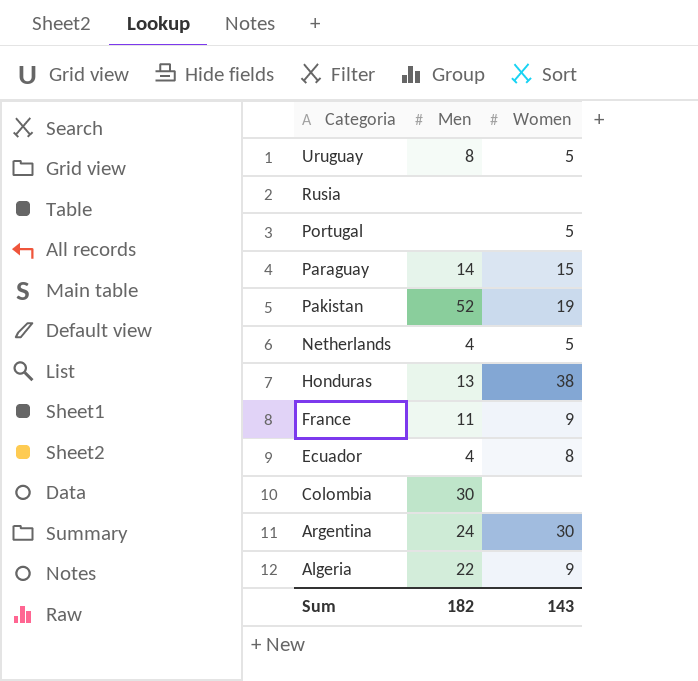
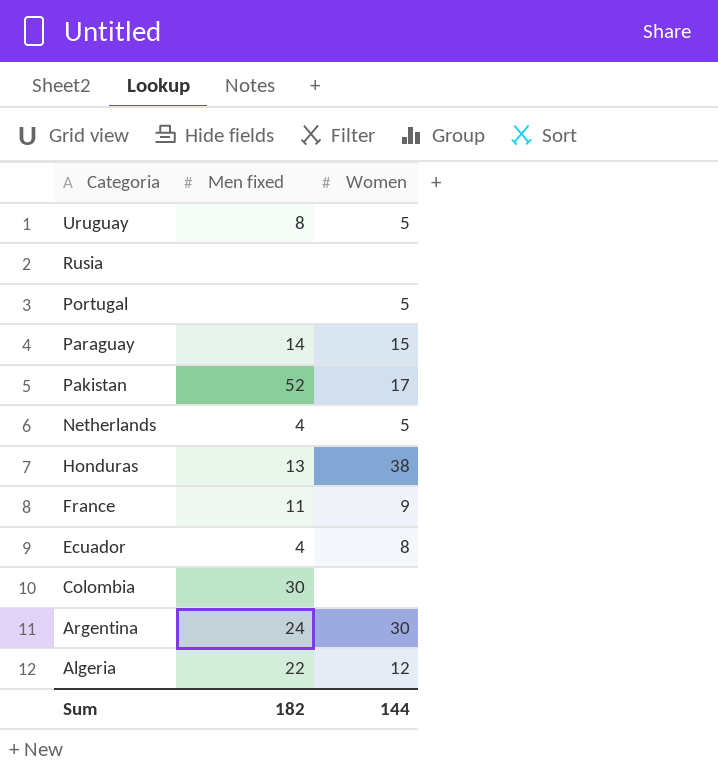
column name: Men -> Men fixed
Pakistan | Women: 19 -> 17
Algeria | Women: 9 -> 12
Sum | Women: 143 -> 144

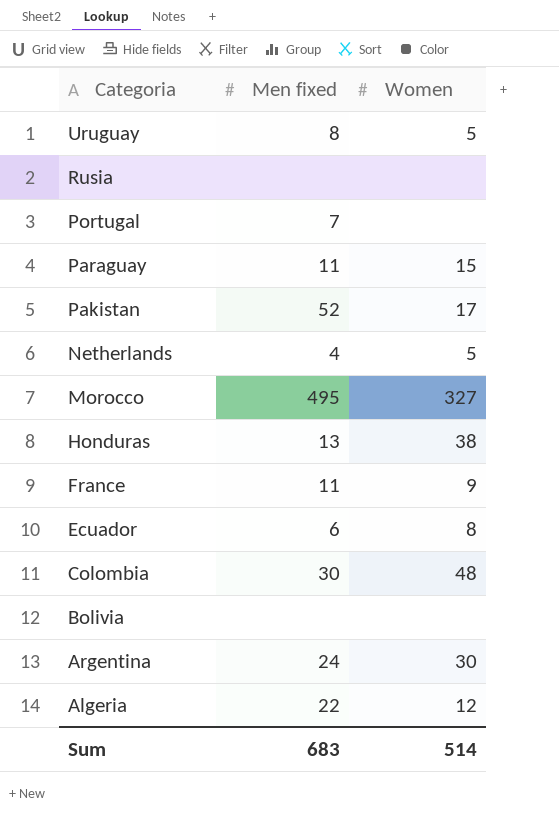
Portugal | Men fixed: none -> 7
Portugal | Women: 5 -> none
Paraguay | Men fixed: 14 -> 11
row Morocco: none -> 495 | 327
Ecuador | Men fixed: 4 -> 6
Colombia | Women: none -> 48
row Bolivia: none -> none | none
Sum | Men fixed: 182 -> 683
Sum | Women: 144 -> 514

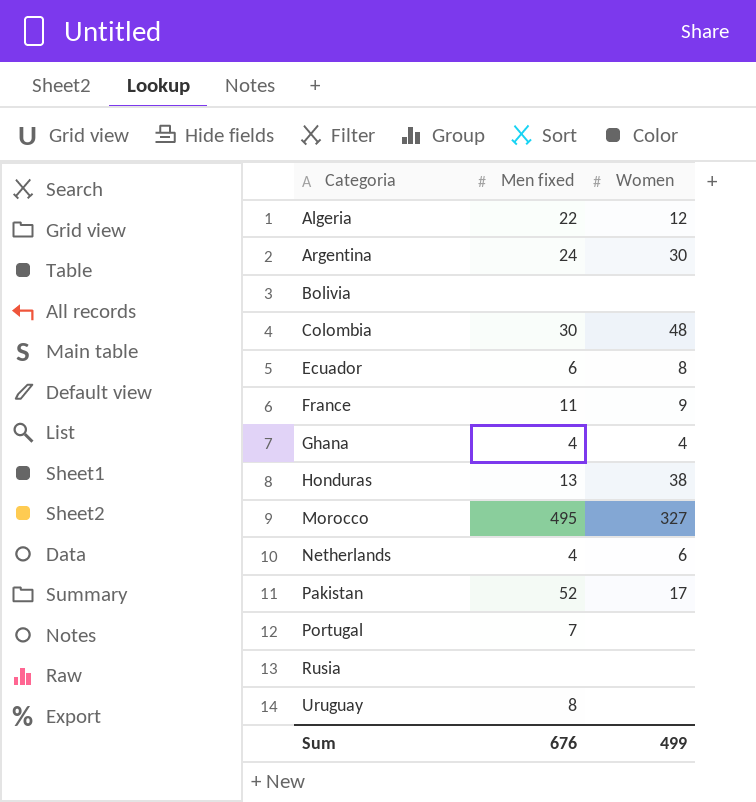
row order: Categoria descending -> Categoria ascending
row Paraguay: 11 | 15 -> none
row Ghana: none -> 4 | 4
Netherlands | Women: 5 -> 6
Uruguay | Women: 5 -> none
Sum | Men fixed: 683 -> 676
Sum | Women: 514 -> 499

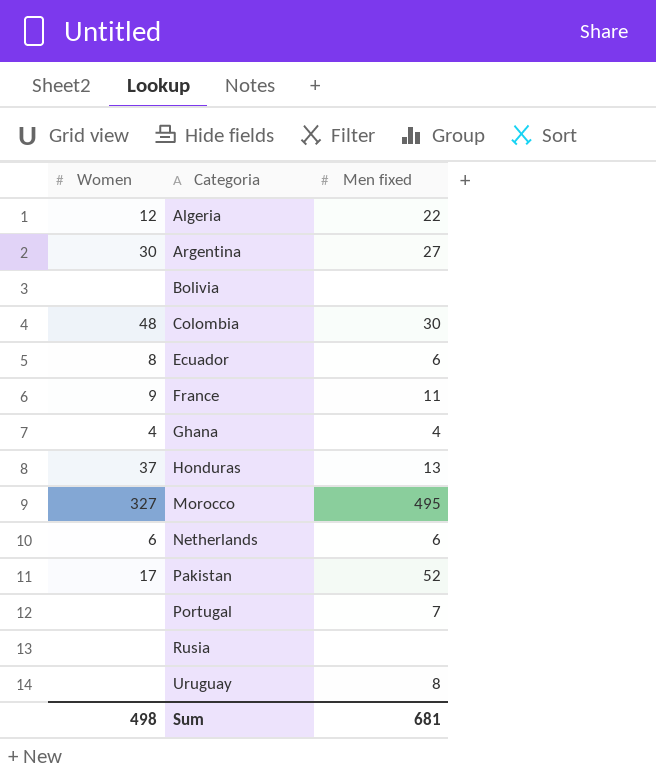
column Women | position: 3 -> 1
Argentina | Men fixed: 24 -> 27
Honduras | Women: 38 -> 37
Netherlands | Men fixed: 4 -> 6
Sum | Women: 499 -> 498
Sum | Men fixed: 676 -> 681

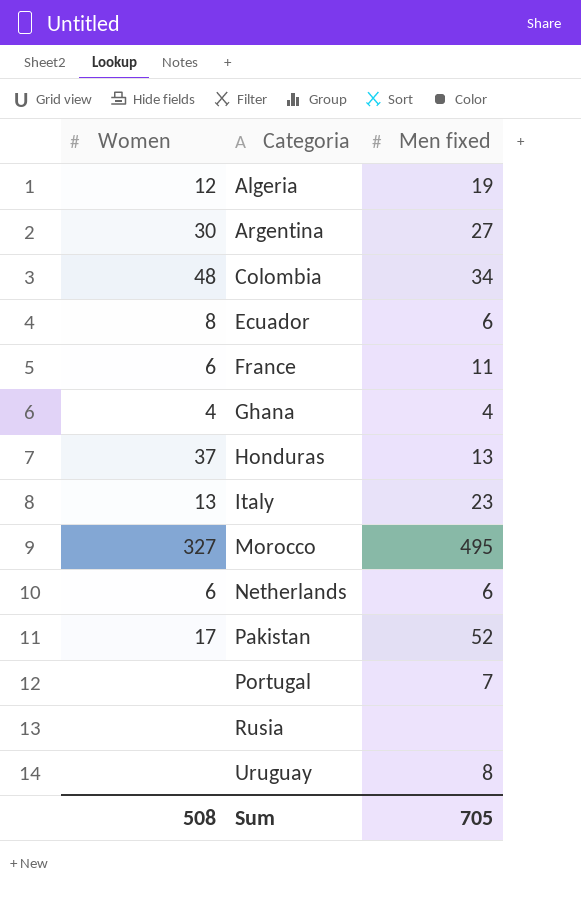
row Bolivia: none | none -> none
Algeria | Men fixed: 22 -> 19
Colombia | Men fixed: 30 -> 34
France | Women: 9 -> 6
row Italy: none -> 13 | 23
Sum | Women: 498 -> 508
Sum | Men fixed: 681 -> 705

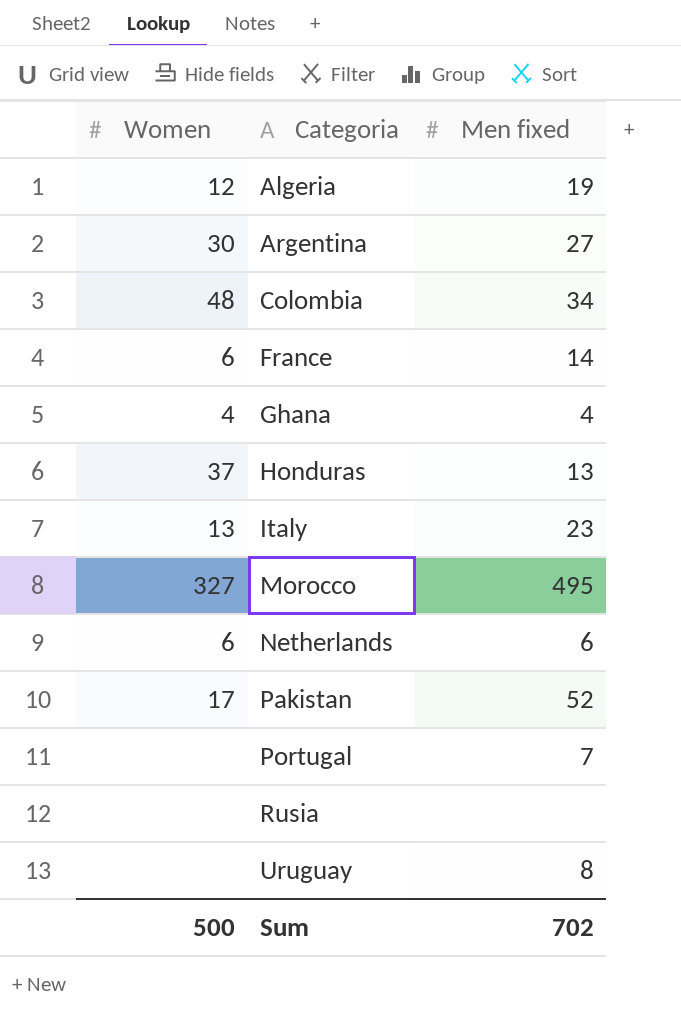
row Ecuador: 8 | 6 -> none
France | Men fixed: 11 -> 14
Sum | Women: 508 -> 500
Sum | Men fixed: 705 -> 702

